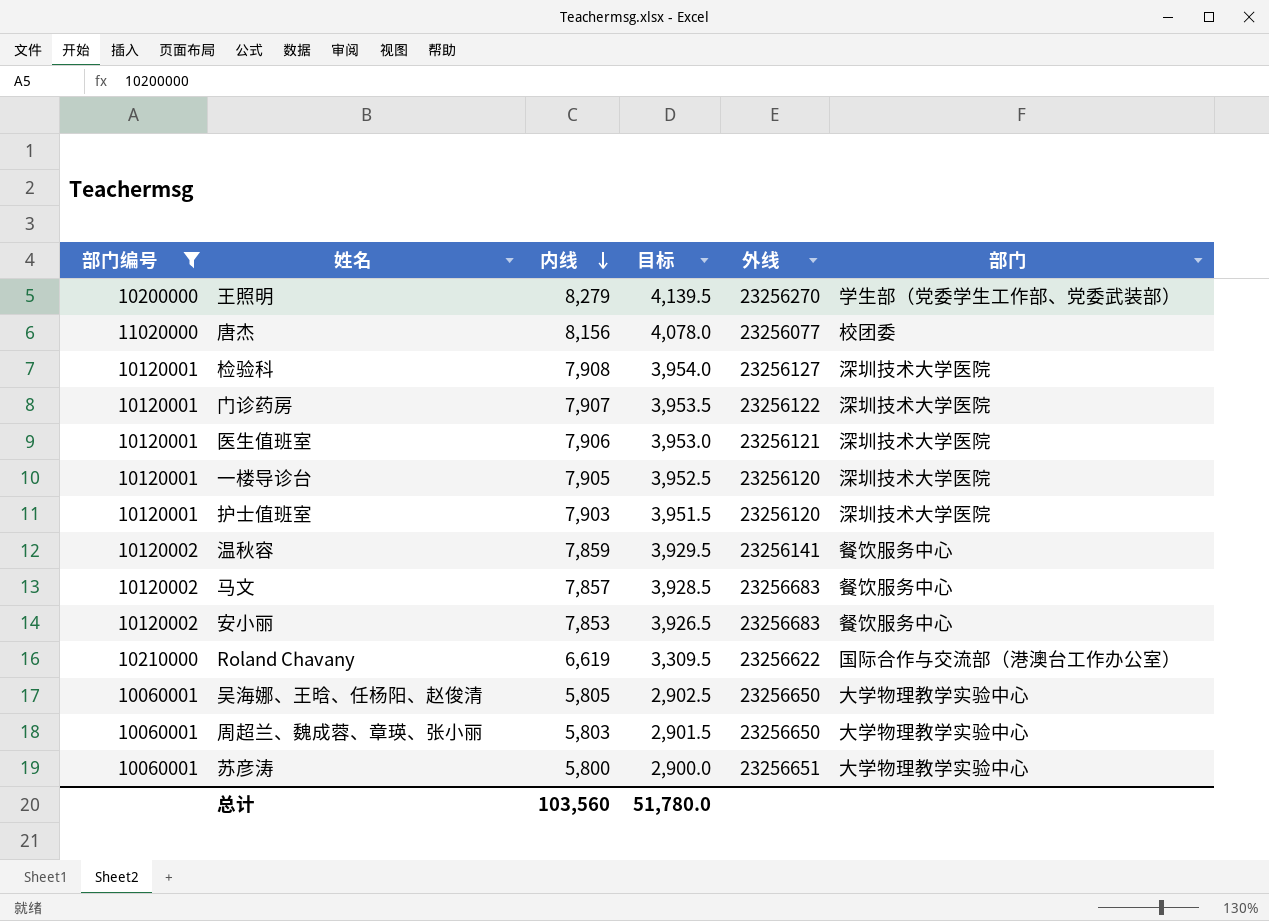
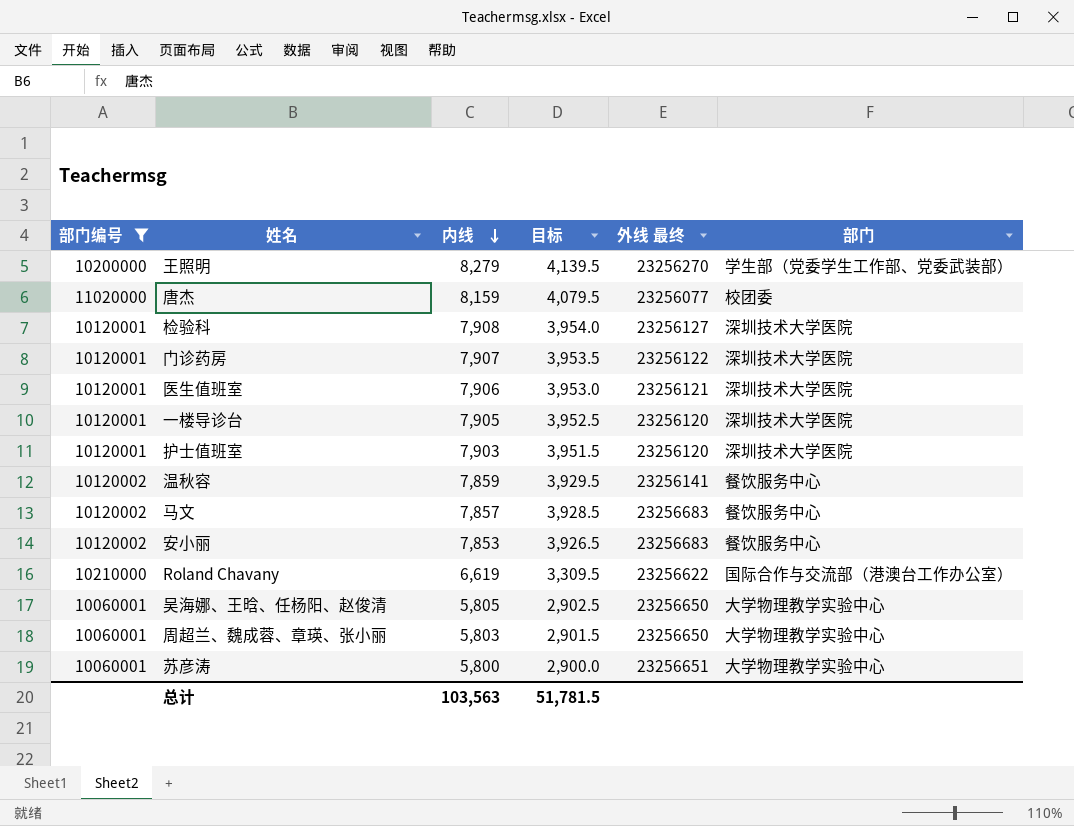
column name: 外线 -> 外线 最终
唐杰 | 内线: 8,156 -> 8,159
唐杰 | 目标: 4,078.0 -> 4,079.5
总计 | 内线: 103,560 -> 103,563
总计 | 目标: 51,780.0 -> 51,781.5

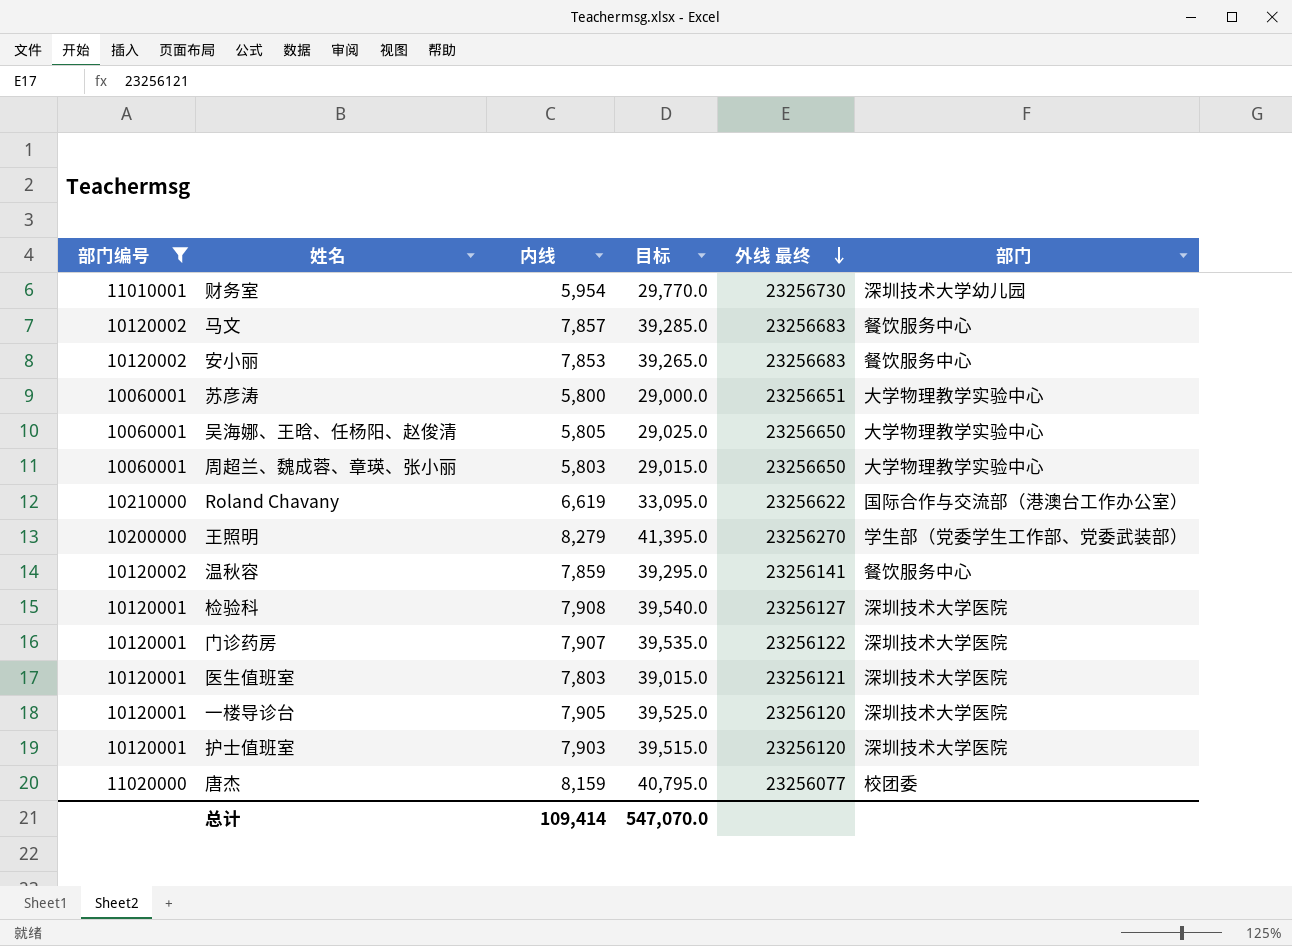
row order: 内线 descending -> 外线 最终 descending
column 目标 | formula: [内线] * 0.5 -> [内线] * 5
row 财务室: none -> 11010001 | 5,954 | 29,770.0 | 23256730 | 深圳技术大学幼儿园
医生值班室 | 内线: 7,906 -> 7,803
总计 | 内线: 103,563 -> 109,414
总计 | 目标: 51,781.5 -> 547,070.0

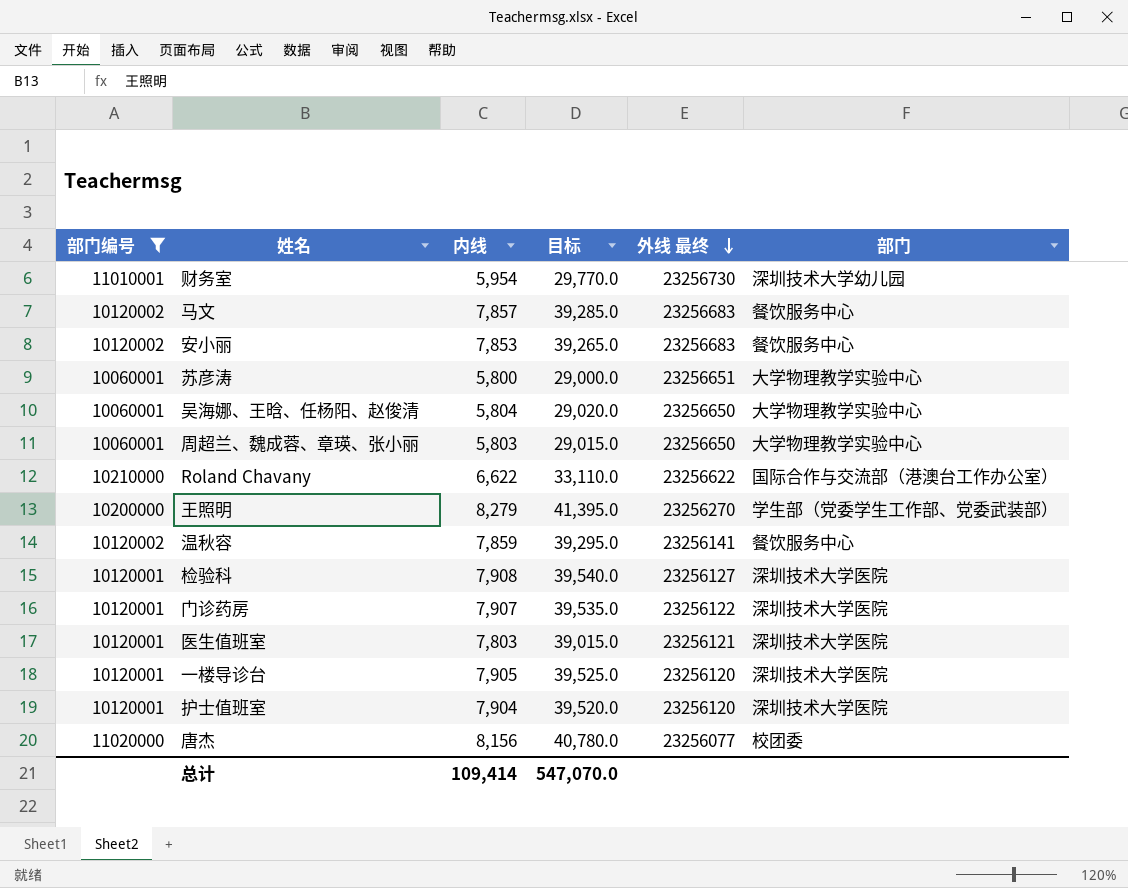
吴海娜、王晗、任杨阳、赵俊清 | 内线: 5,805 -> 5,804
吴海娜、王晗、任杨阳、赵俊清 | 目标: 29,025.0 -> 29,020.0
Roland Chavany | 内线: 6,619 -> 6,622
Roland Chavany | 目标: 33,095.0 -> 33,110.0
护士值班室 | 内线: 7,903 -> 7,904
护士值班室 | 目标: 39,515.0 -> 39,520.0
唐杰 | 内线: 8,159 -> 8,156
唐杰 | 目标: 40,795.0 -> 40,780.0

